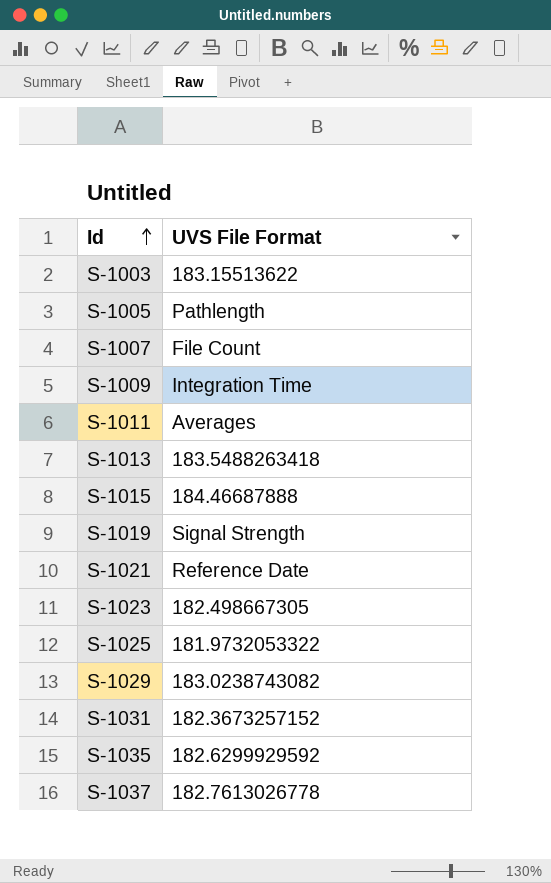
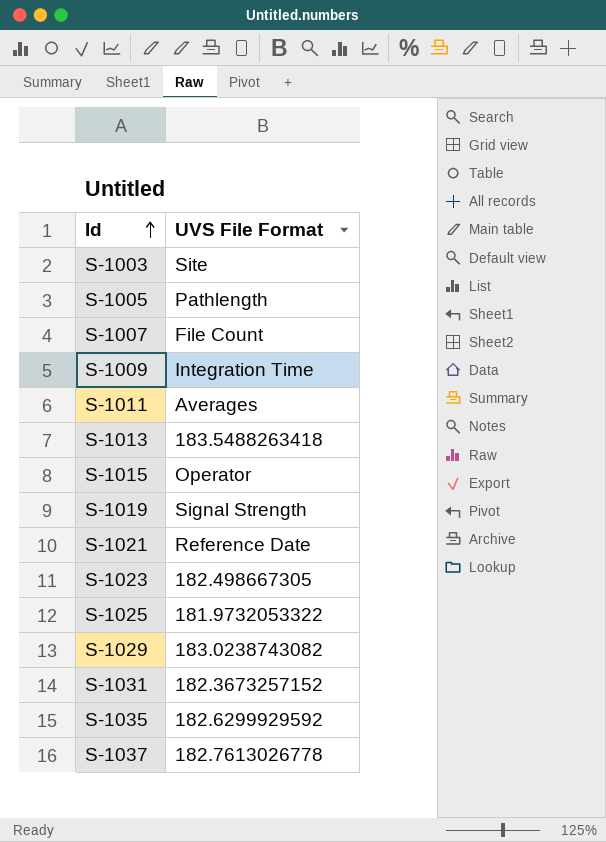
S-1003 | UVS File Format: 183.15513622 -> Site
S-1015 | UVS File Format: 184.46687888 -> Operator

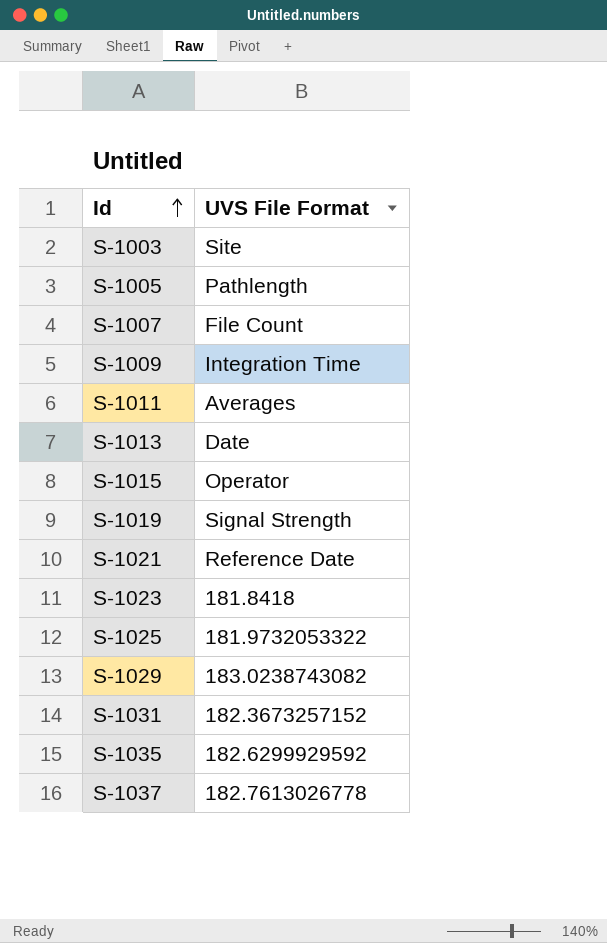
S-1013 | UVS File Format: 183.5488263418 -> Date
S-1023 | UVS File Format: 182.498667305 -> 181.8418

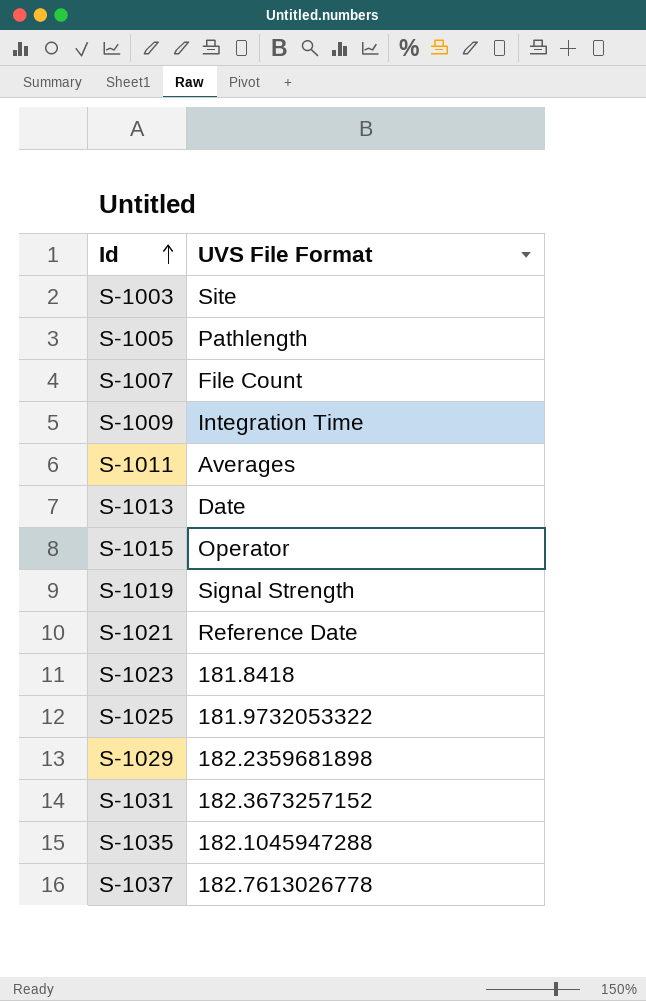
S-1029 | UVS File Format: 183.0238743082 -> 182.2359681898
S-1035 | UVS File Format: 182.6299929592 -> 182.1045947288

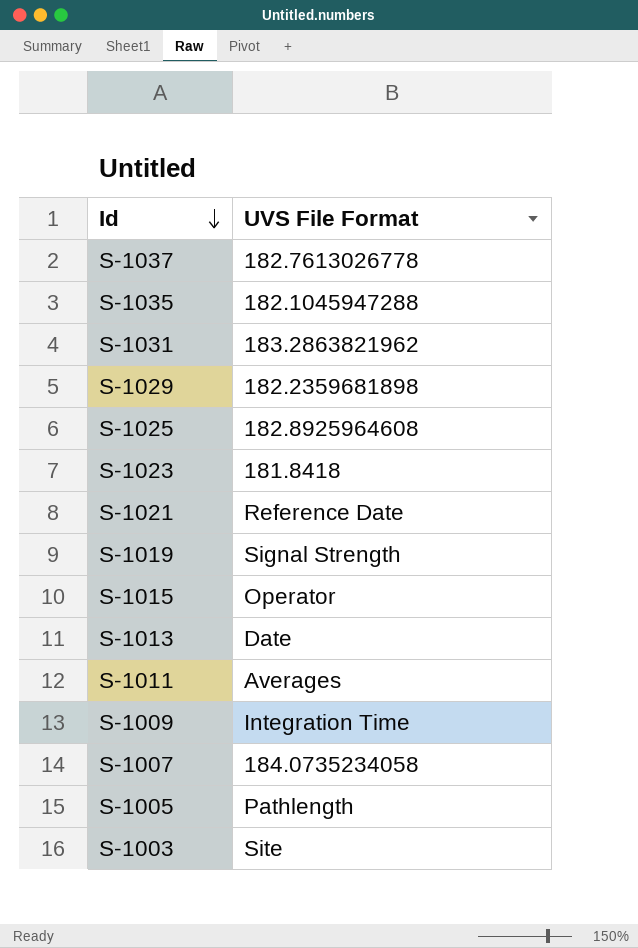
row order: Id ascending -> Id descending
S-1031 | UVS File Format: 182.3673257152 -> 183.2863821962
S-1025 | UVS File Format: 181.9732053322 -> 182.8925964608
S-1007 | UVS File Format: File Count -> 184.0735234058

